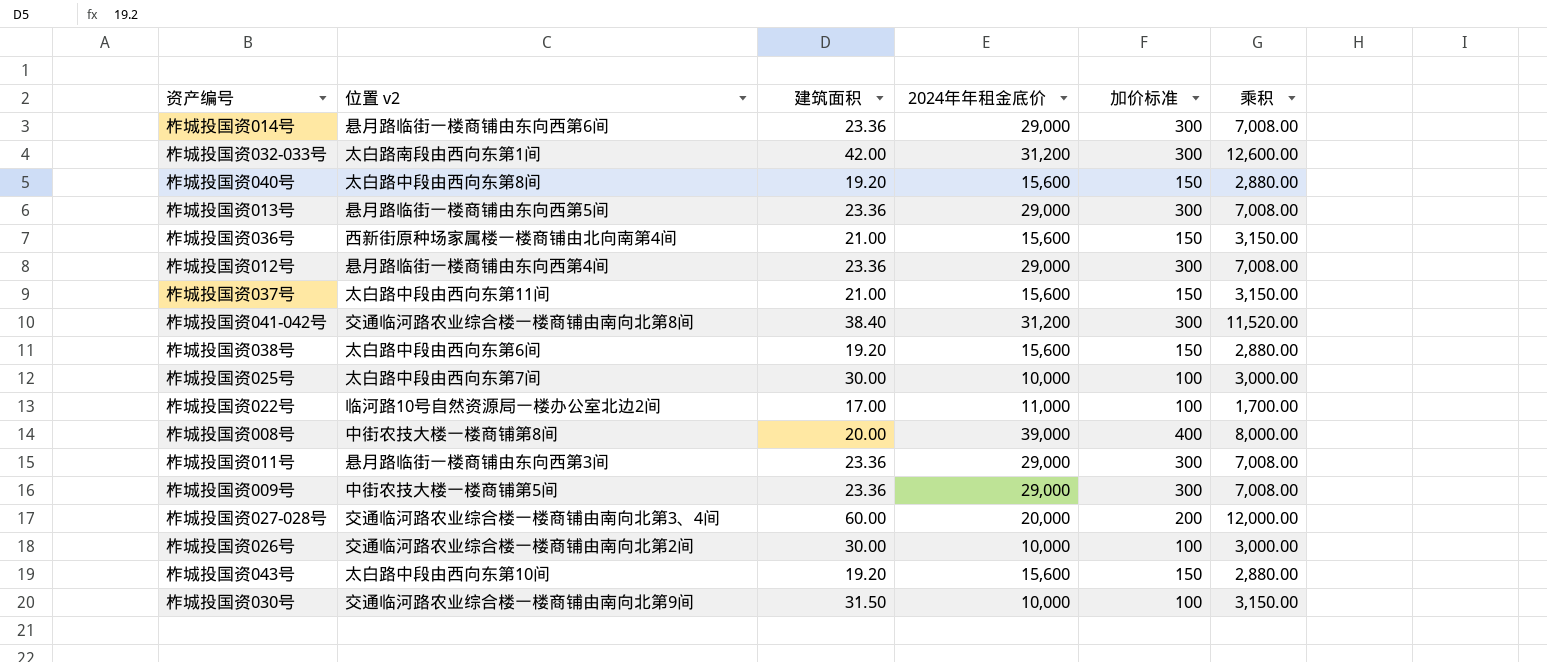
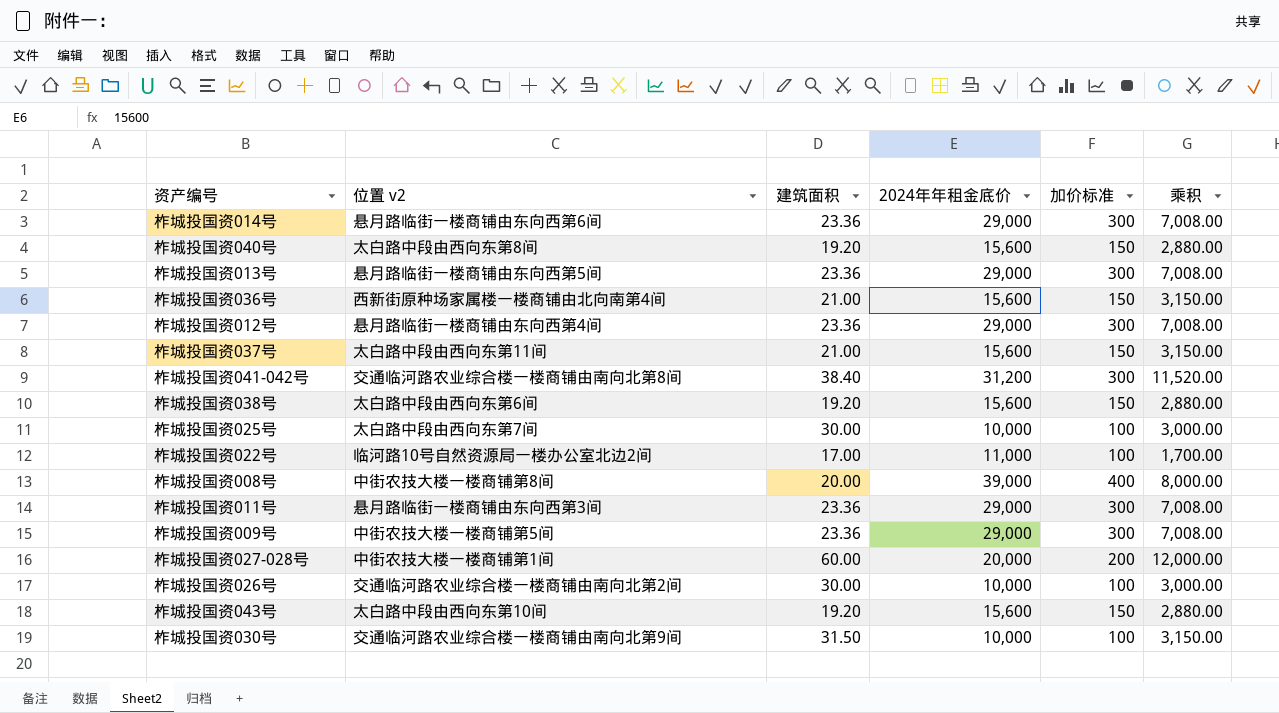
row 柞城投国资032-033号: 太白路南段由西向东第1间 | 42.00 | 31,200 | 300 | 12,600.00 -> none
柞城投国资027-028号 | 位置 v2: 交通临河路农业综合楼一楼商铺由南向北第3、4间 -> 中街农技大楼一楼商铺第1间

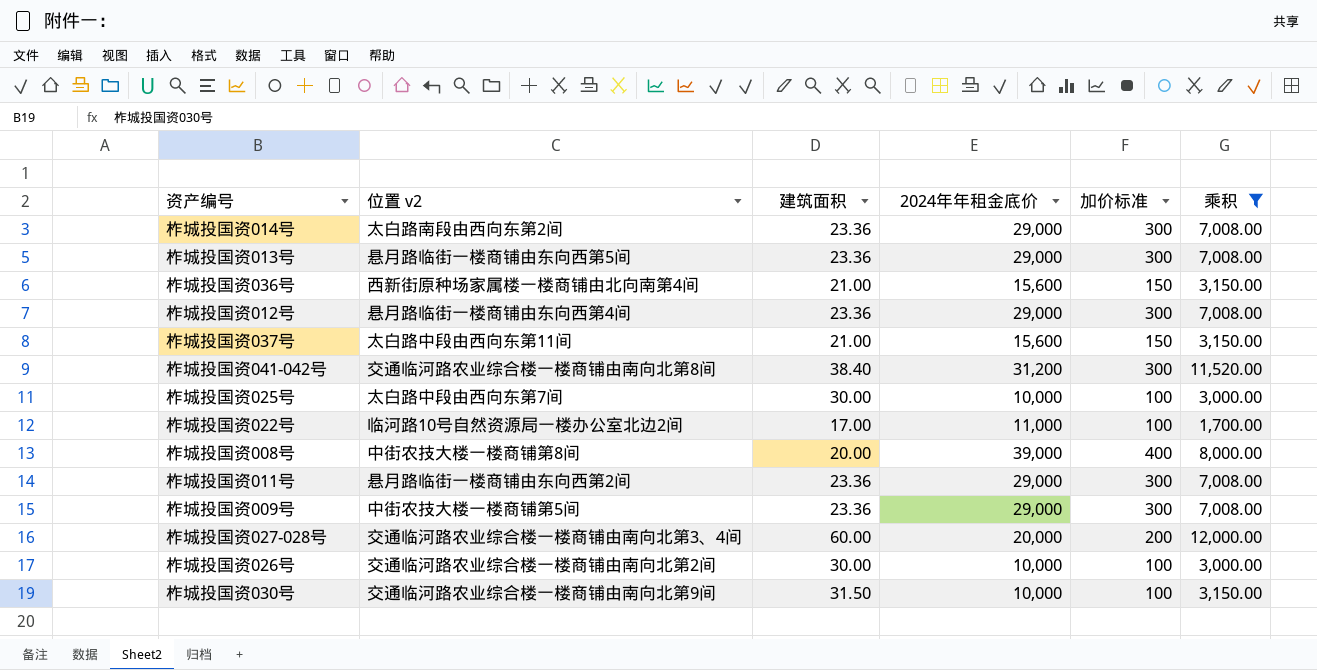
filter: none -> 乘积 != 2,880.00
柞城投国资014号 | 位置 v2: 悬月路临街一楼商铺由东向西第6间 -> 太白路南段由西向东第2间
柞城投国资011号 | 位置 v2: 悬月路临街一楼商铺由东向西第3间 -> 悬月路临街一楼商铺由东向西第2间
柞城投国资027-028号 | 位置 v2: 中街农技大楼一楼商铺第1间 -> 交通临河路农业综合楼一楼商铺由南向北第3、4间

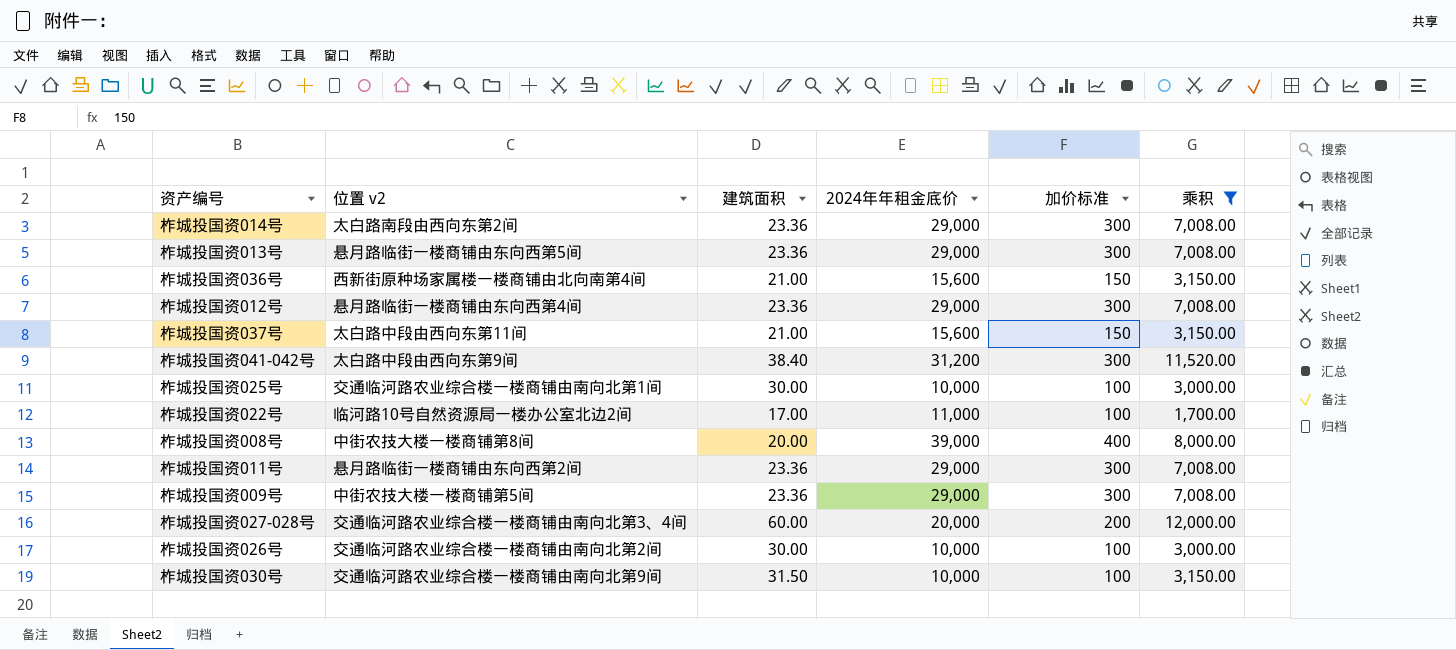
柞城投国资041-042号 | 位置 v2: 交通临河路农业综合楼一楼商铺由南向北第8间 -> 太白路中段由西向东第9间
柞城投国资025号 | 位置 v2: 太白路中段由西向东第7间 -> 交通临河路农业综合楼一楼商铺由南向北第1间

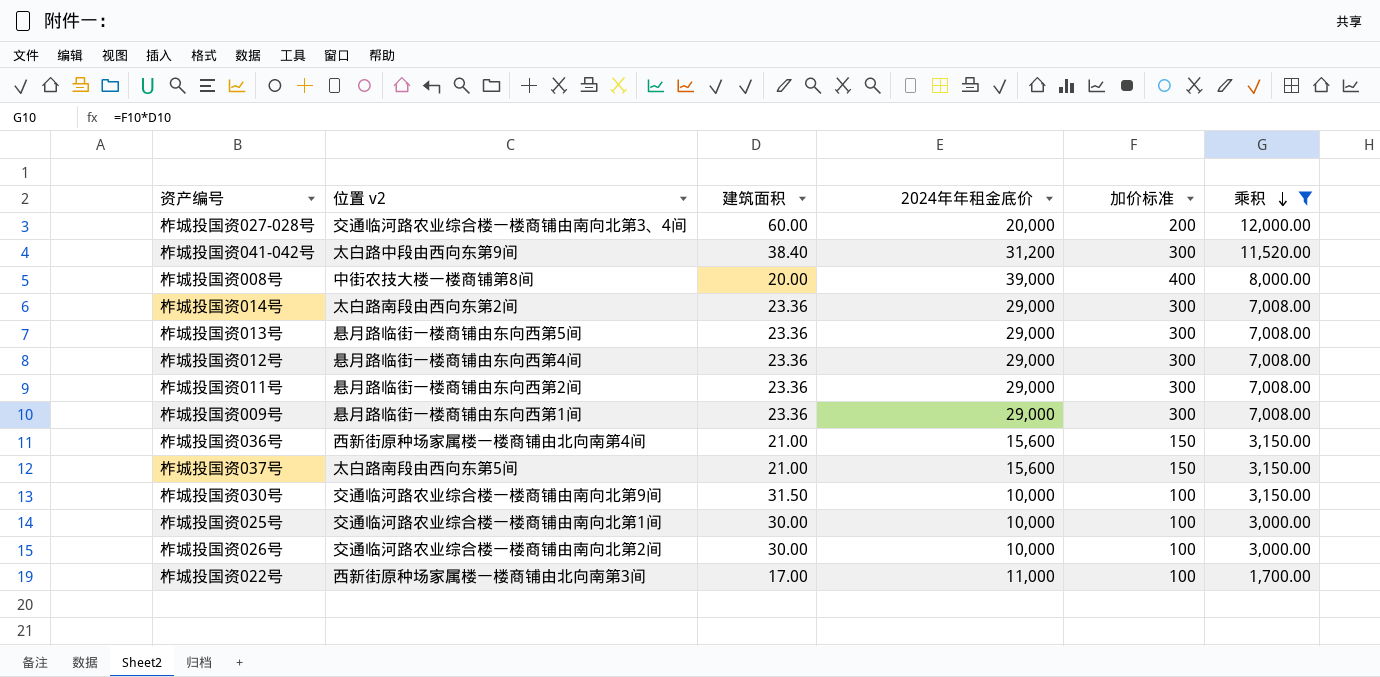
row order: none -> 乘积 descending
柞城投国资009号 | 位置 v2: 中街农技大楼一楼商铺第5间 -> 悬月路临街一楼商铺由东向西第1间
柞城投国资037号 | 位置 v2: 太白路中段由西向东第11间 -> 太白路南段由西向东第5间
柞城投国资022号 | 位置 v2: 临河路10号自然资源局一楼办公室北边2间 -> 西新街原种场家属楼一楼商铺由北向南第3间

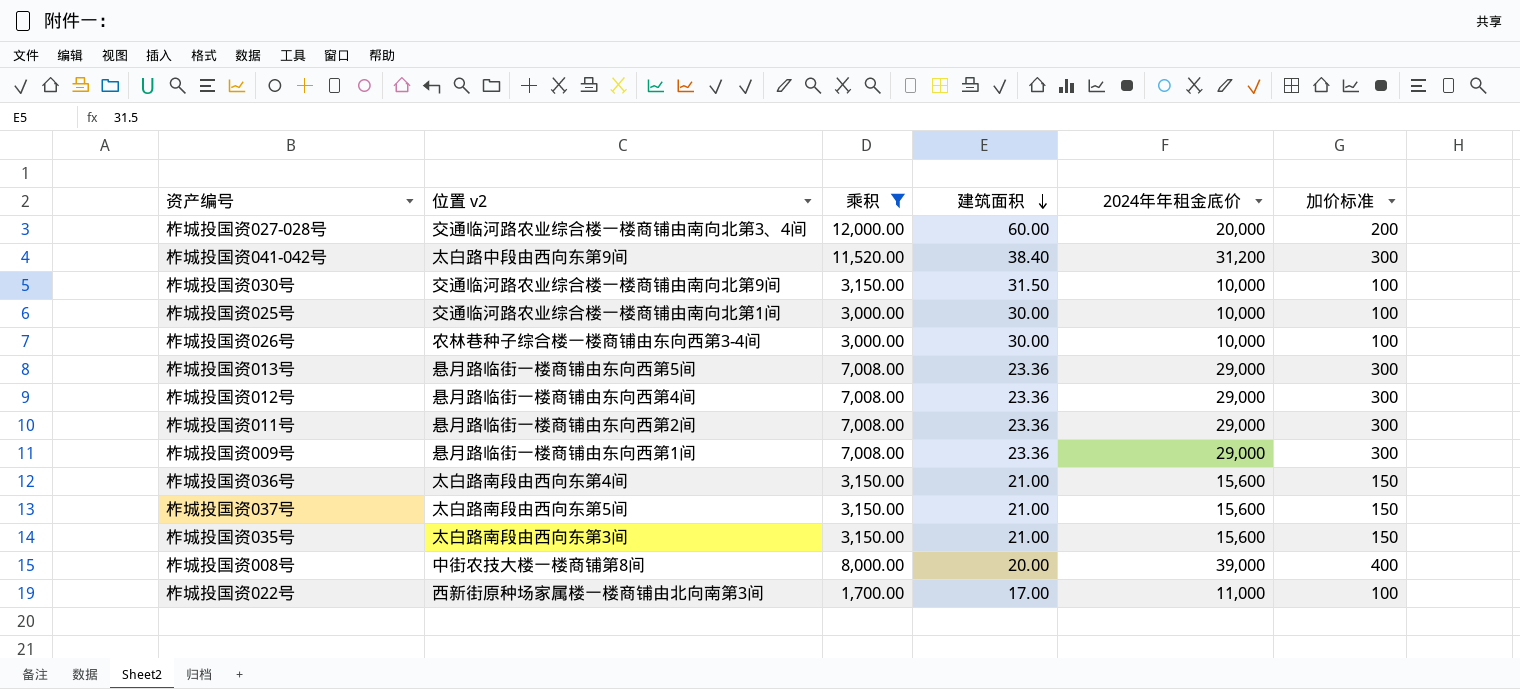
row order: 乘积 descending -> 建筑面积 descending
column 乘积 | position: 6 -> 3
row 柞城投国资014号: 太白路南段由西向东第2间 | 23.36 | 29,000 | 300 | 7,008.00 -> none
柞城投国资026号 | 位置 v2: 交通临河路农业综合楼一楼商铺由南向北第2间 -> 农林巷种子综合楼一楼商铺由东向西第3-4间
柞城投国资036号 | 位置 v2: 西新街原种场家属楼一楼商铺由北向南第4间 -> 太白路南段由西向东第4间
row 柞城投国资035号: none -> 太白路南段由西向东第3间 | 3,150.00 | 21.00 | 15,600 | 150

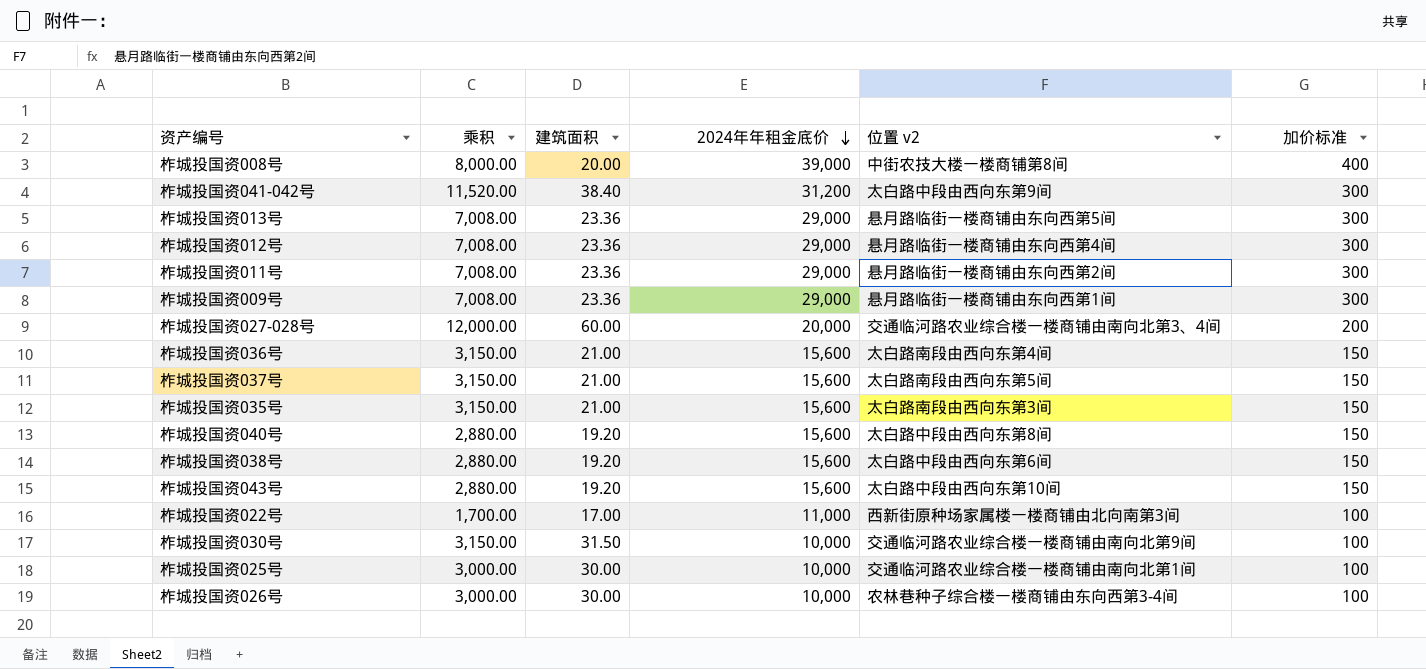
filter: 乘积 != 2,880.00 -> none
row order: 建筑面积 descending -> 2024年年租金底价 descending
column 位置 v2 | position: 2 -> 5

